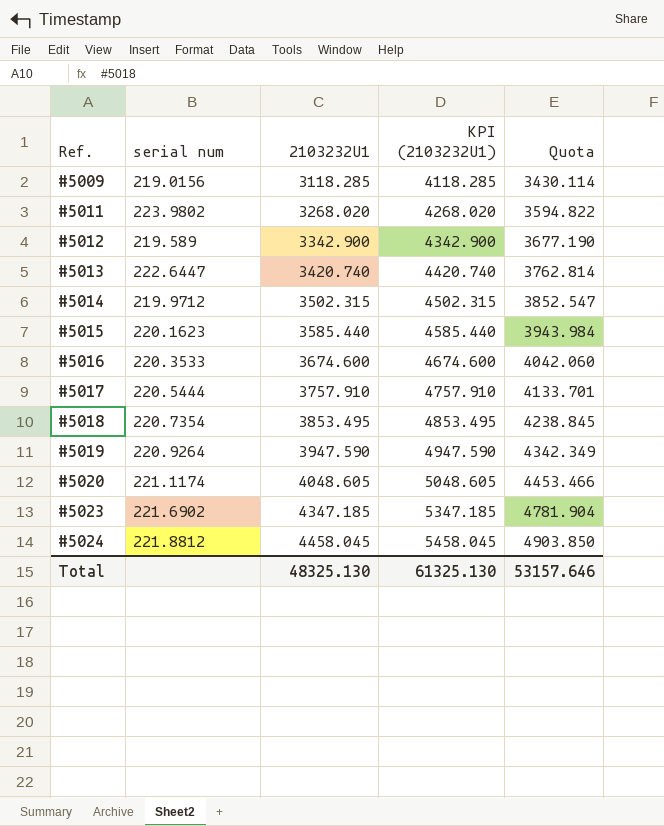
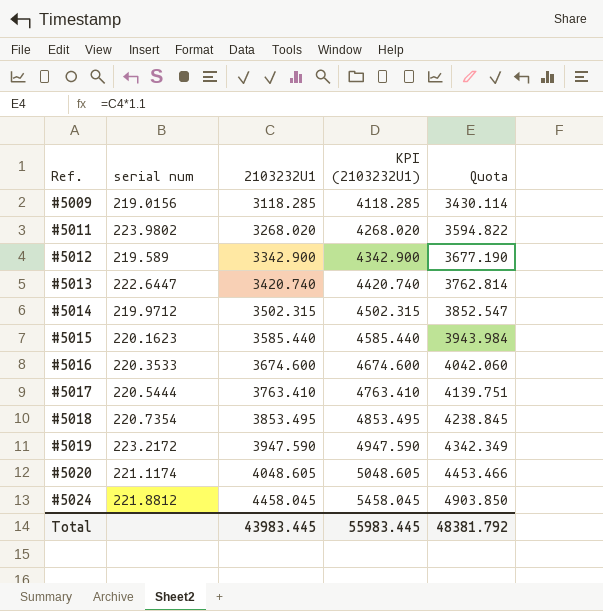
row #5023: 221.6902 | 4347.185 | 5347.185 | 4781.904 -> none
#5017 | 2103232U1: 3757.910 -> 3763.410
#5017 | KPI (2103232U1): 4757.910 -> 4763.410
#5017 | Quota: 4133.701 -> 4139.751
#5019 | serial num: 220.9264 -> 223.2172
Total | 2103232U1: 48325.130 -> 43983.445
Total | KPI (2103232U1): 61325.130 -> 55983.445
Total | Quota: 53157.646 -> 48381.792

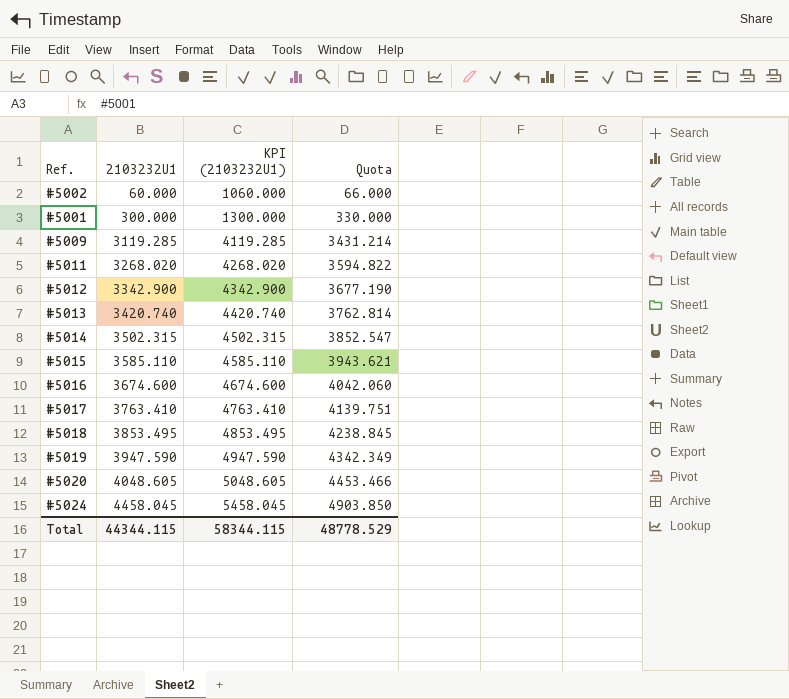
column serial num | position: 2 -> none
row #5002: none -> 60.000 | 1060.000 | 66.000
row #5001: none -> 300.000 | 1300.000 | 330.000
#5009 | 2103232U1: 3118.285 -> 3119.285
#5009 | KPI (2103232U1): 4118.285 -> 4119.285
#5009 | Quota: 3430.114 -> 3431.214
#5015 | 2103232U1: 3585.440 -> 3585.110
#5015 | KPI (2103232U1): 4585.440 -> 4585.110
#5015 | Quota: 3943.984 -> 3943.621
Total | 2103232U1: 43983.445 -> 44344.115
Total | KPI (2103232U1): 55983.445 -> 58344.115
Total | Quota: 48381.792 -> 48778.529

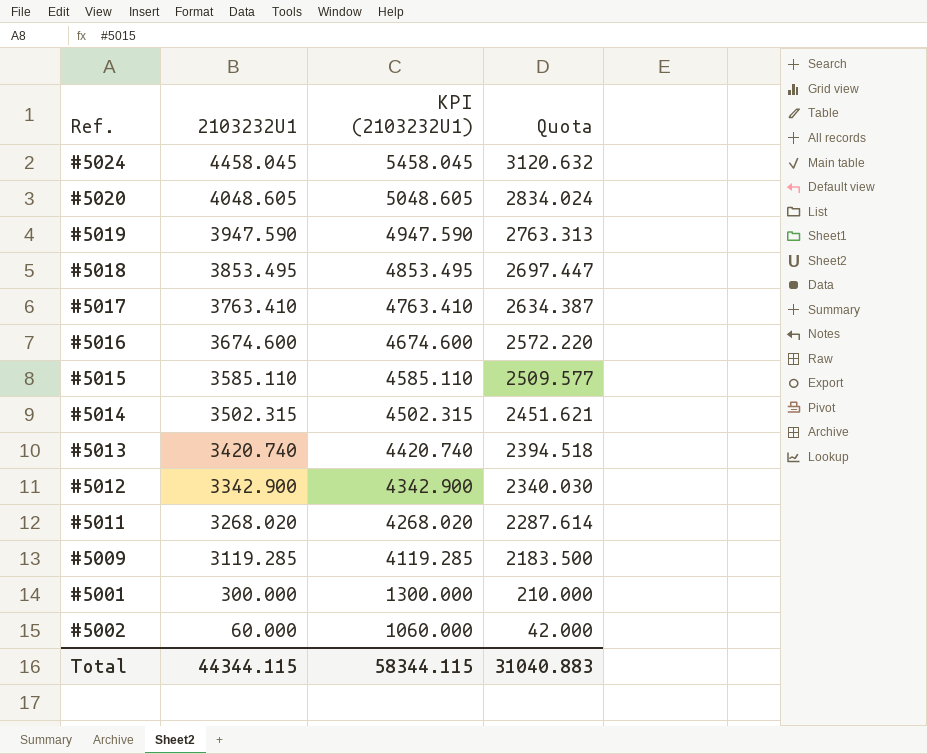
row order: 2103232U1 ascending -> 2103232U1 descending
column Quota | formula: [2103232U1] * 1.1 -> [2103232U1] * 0.7
Total | Quota: 48778.529 -> 31040.883

